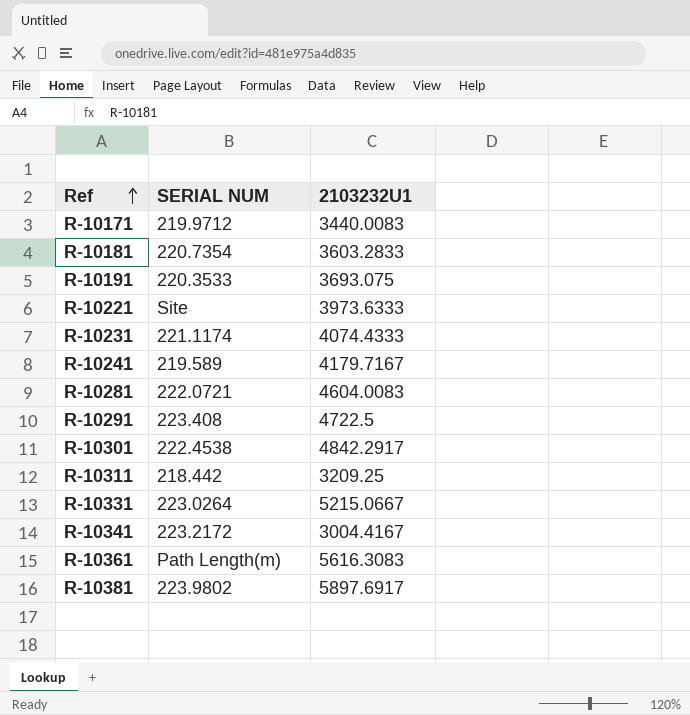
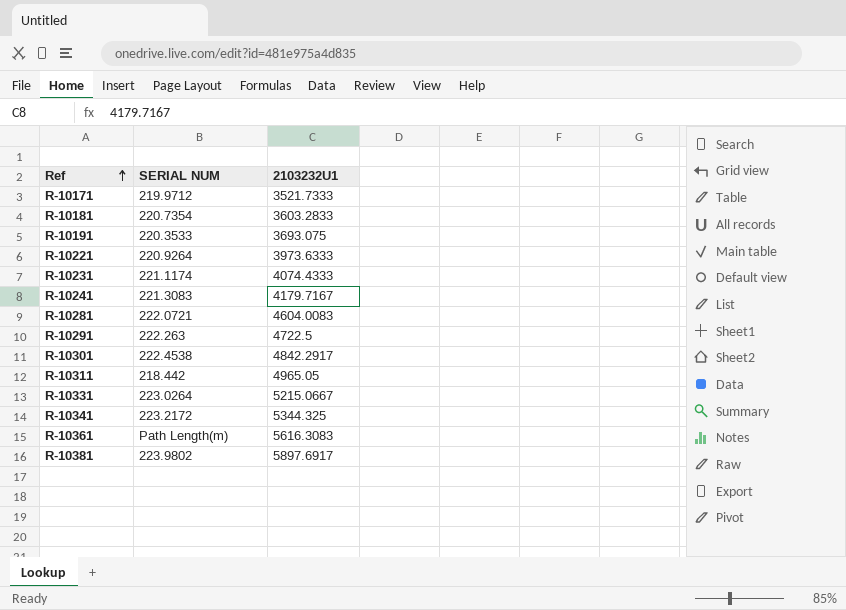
R-10171 | 2103232U1: 3440.0083 -> 3521.7333
R-10221 | SERIAL NUM: Site -> 220.9264
R-10241 | SERIAL NUM: 219.589 -> 221.3083
R-10291 | SERIAL NUM: 223.408 -> 222.263
R-10311 | 2103232U1: 3209.25 -> 4965.05
R-10341 | 2103232U1: 3004.4167 -> 5344.325

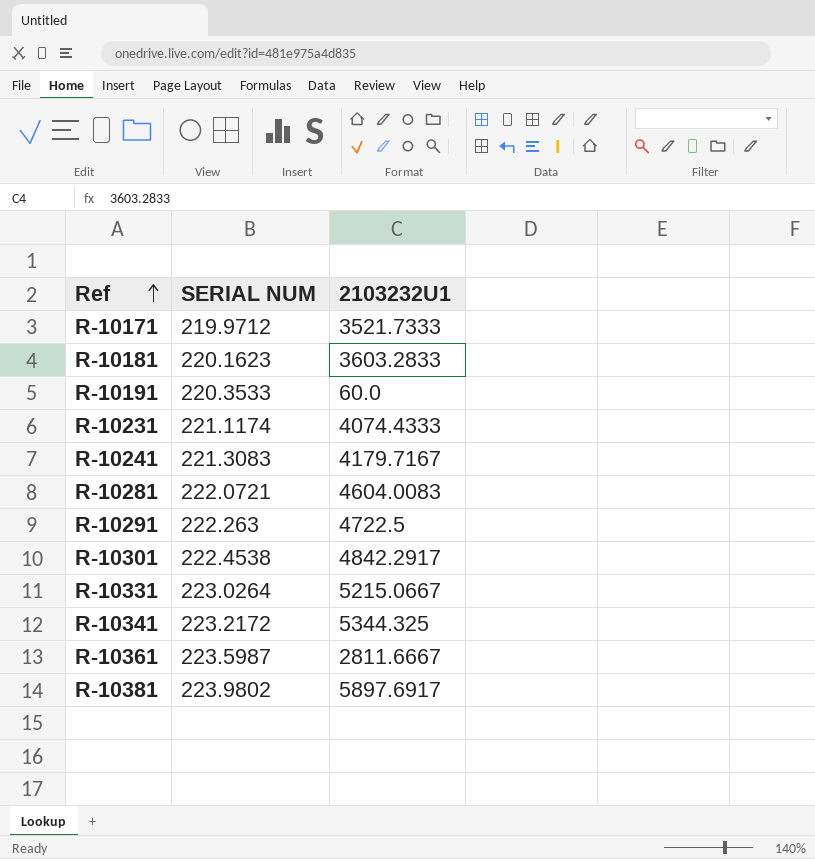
row R-10221: 220.9264 | 3973.6333 -> none
row R-10311: 218.442 | 4965.05 -> none
R-10181 | SERIAL NUM: 220.7354 -> 220.1623
R-10191 | 2103232U1: 3693.075 -> 60.0
R-10361 | SERIAL NUM: Path Length(m) -> 223.5987
R-10361 | 2103232U1: 5616.3083 -> 2811.6667

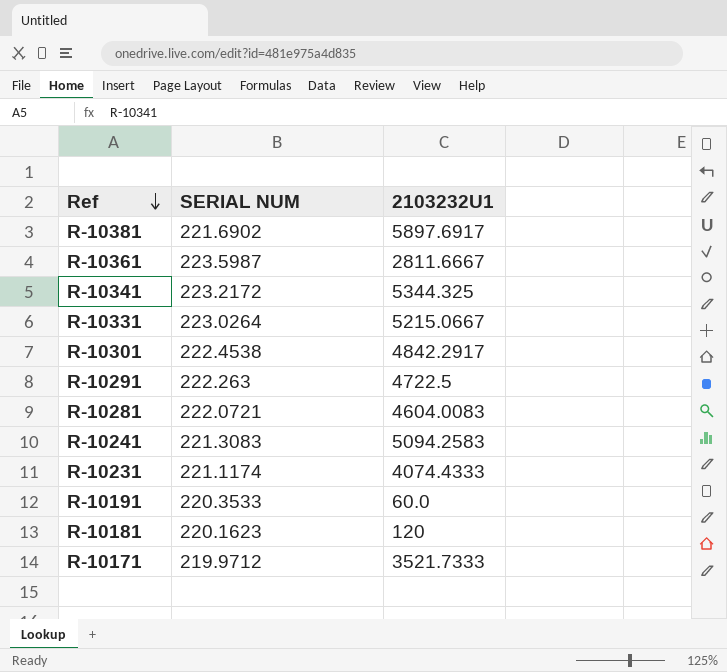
row order: Ref ascending -> Ref descending
R-10381 | SERIAL NUM: 223.9802 -> 221.6902
R-10241 | 2103232U1: 4179.7167 -> 5094.2583
R-10181 | 2103232U1: 3603.2833 -> 120

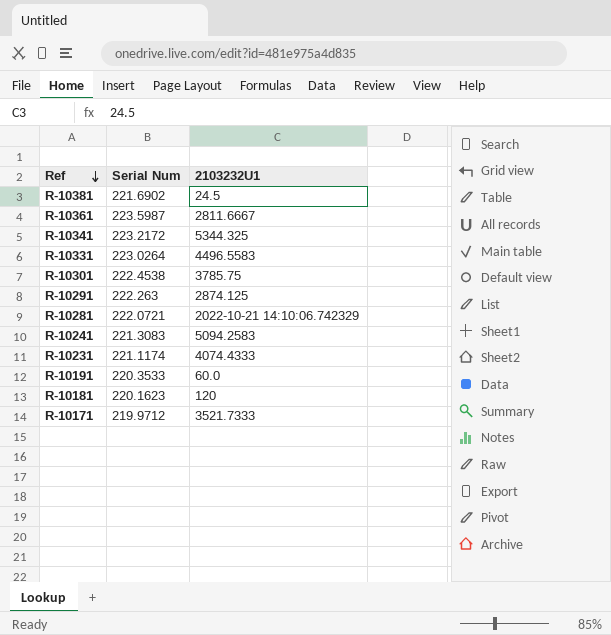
column name: SERIAL NUM -> Serial Num
R-10381 | 2103232U1: 5897.6917 -> 24.5
R-10331 | 2103232U1: 5215.0667 -> 4496.5583
R-10301 | 2103232U1: 4842.2917 -> 3785.75
R-10291 | 2103232U1: 4722.5 -> 2874.125
R-10281 | 2103232U1: 4604.0083 -> 2022-10-21 14:10:06.742329

